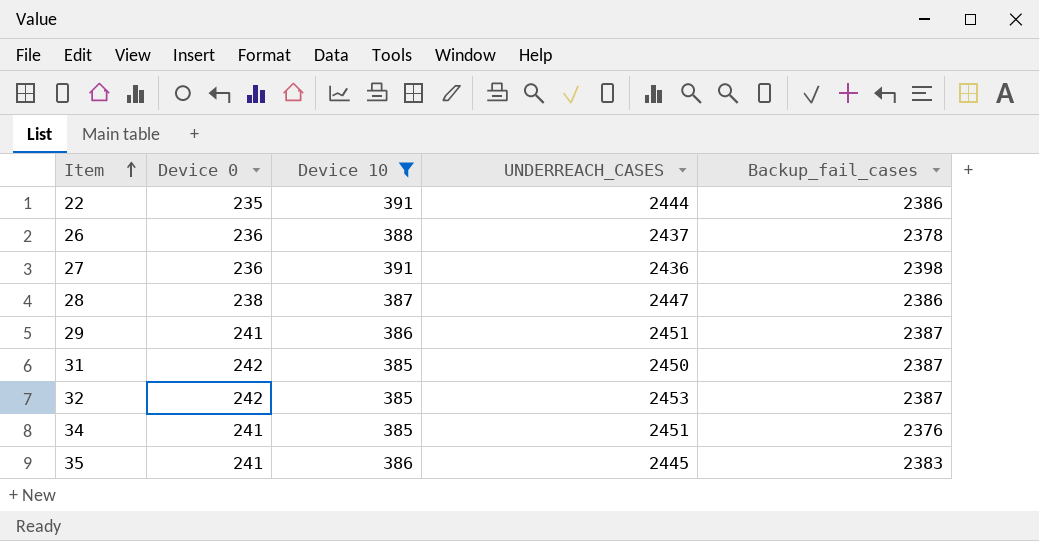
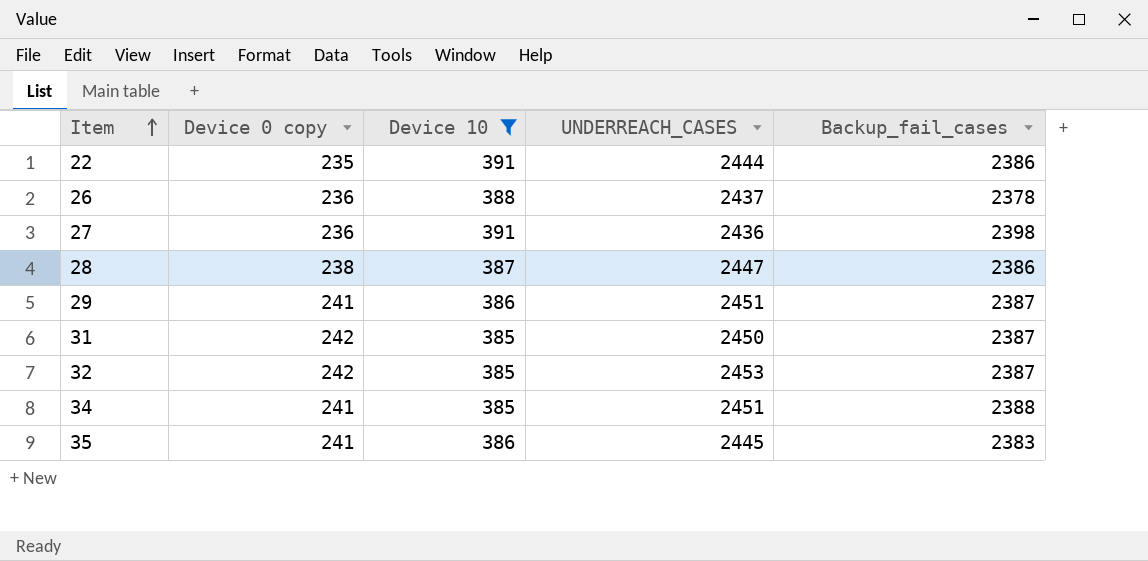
column name: Device 0 -> Device 0 copy
34 | Backup_fail_cases: 2376 -> 2388

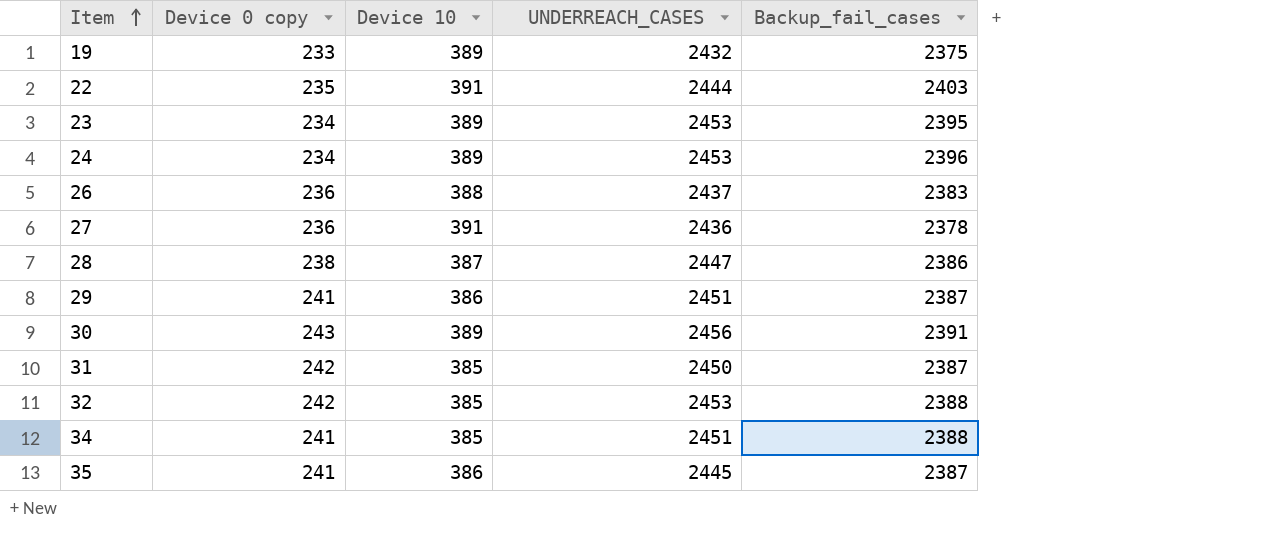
filter: Device 10 != 389 -> none
22 | Backup_fail_cases: 2386 -> 2403
26 | Backup_fail_cases: 2378 -> 2383
27 | Backup_fail_cases: 2398 -> 2378
32 | Backup_fail_cases: 2387 -> 2388
35 | Backup_fail_cases: 2383 -> 2387

